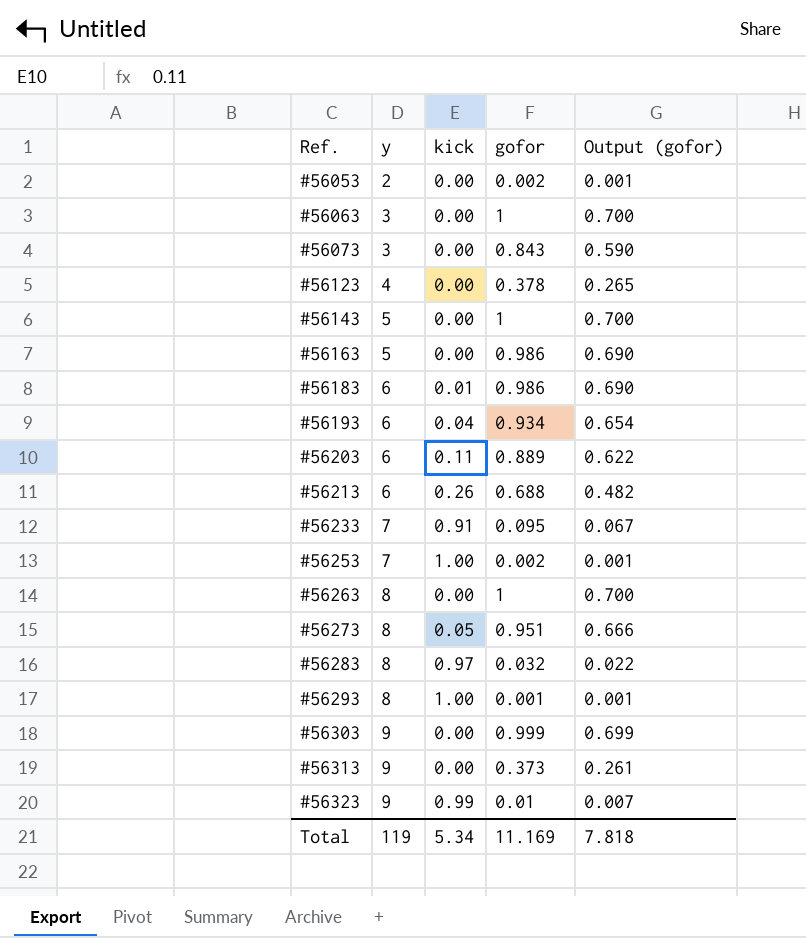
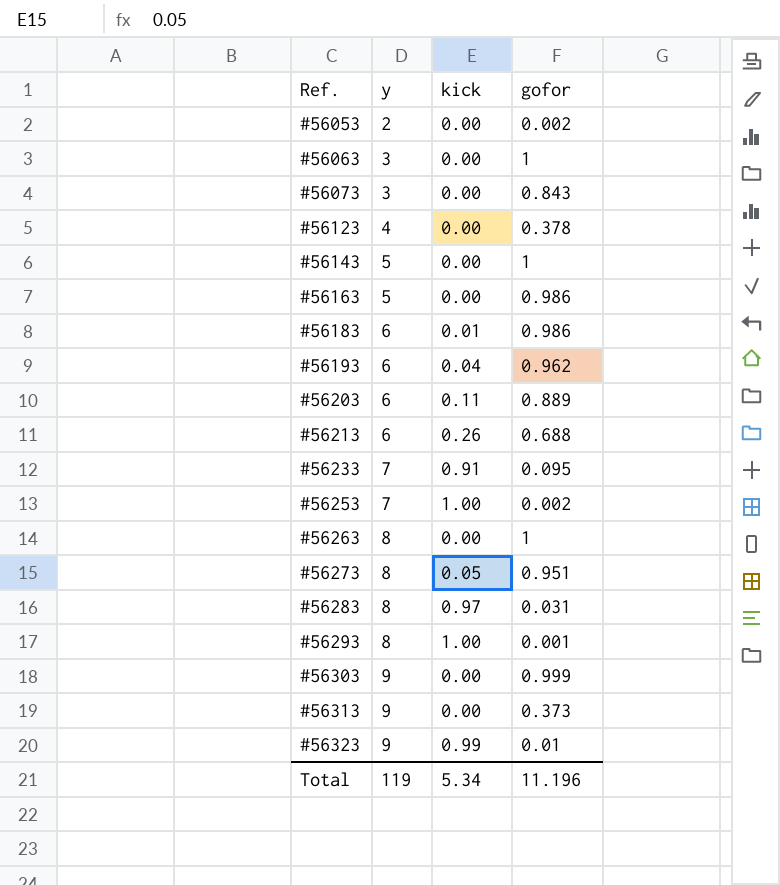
column Output (gofor) | formula: [gofor] * 0.7 -> none
#56193 | gofor: 0.934 -> 0.962
#56283 | gofor: 0.032 -> 0.031
Total | gofor: 11.169 -> 11.196

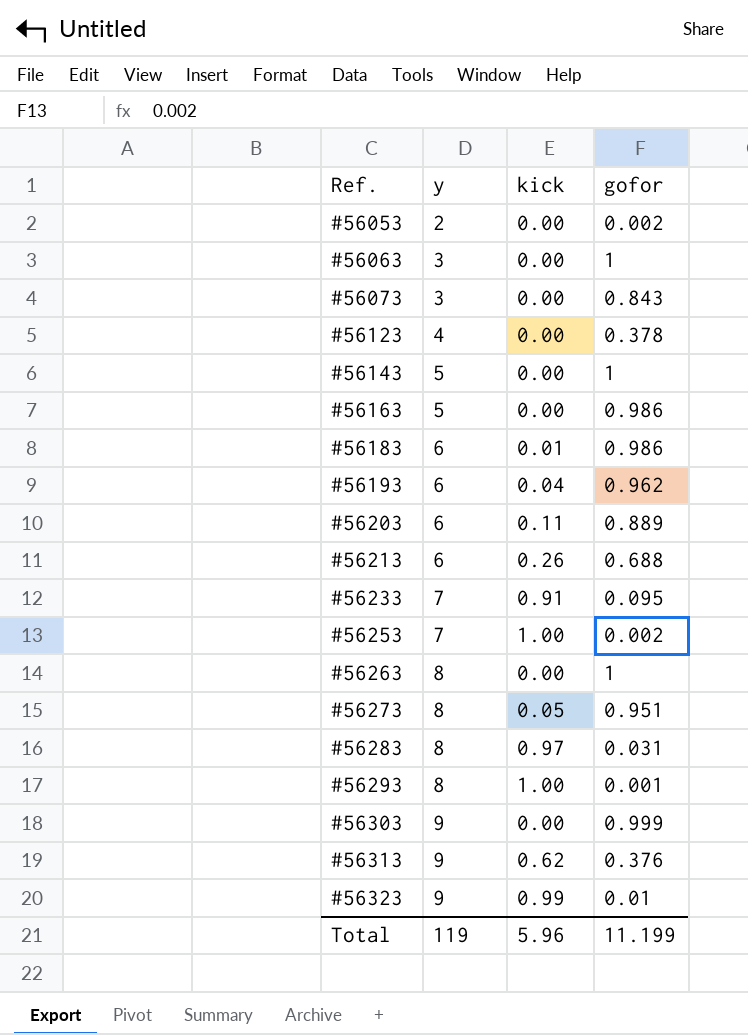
#56313 | kick: 0.00 -> 0.62
#56313 | gofor: 0.373 -> 0.376
Total | kick: 5.34 -> 5.96
Total | gofor: 11.196 -> 11.199

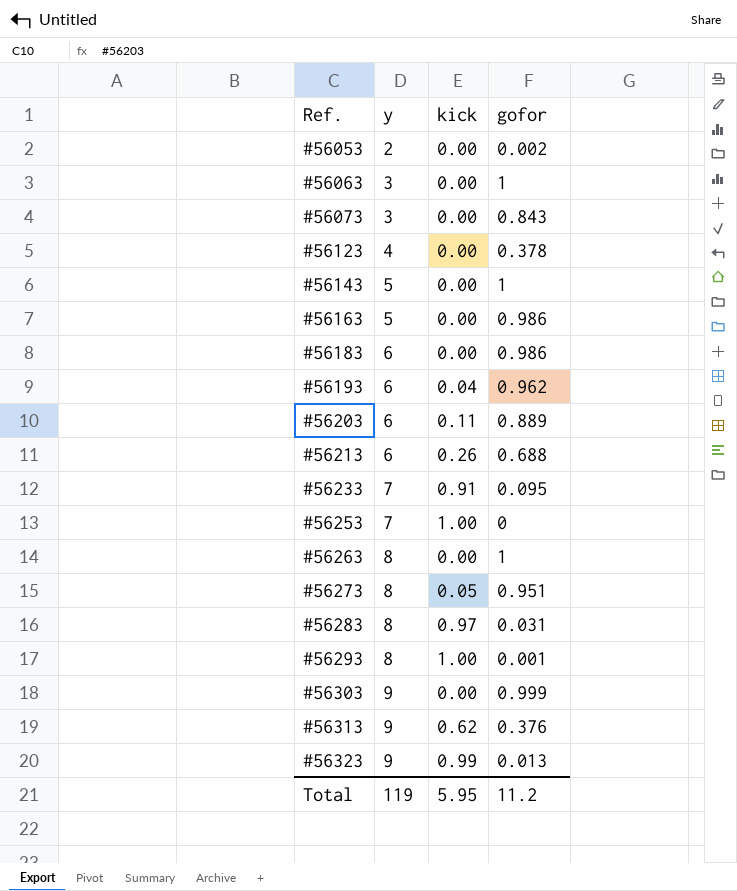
#56183 | kick: 0.01 -> 0.00
#56253 | gofor: 0.002 -> 0
#56323 | gofor: 0.01 -> 0.013
Total | kick: 5.96 -> 5.95
Total | gofor: 11.199 -> 11.2

